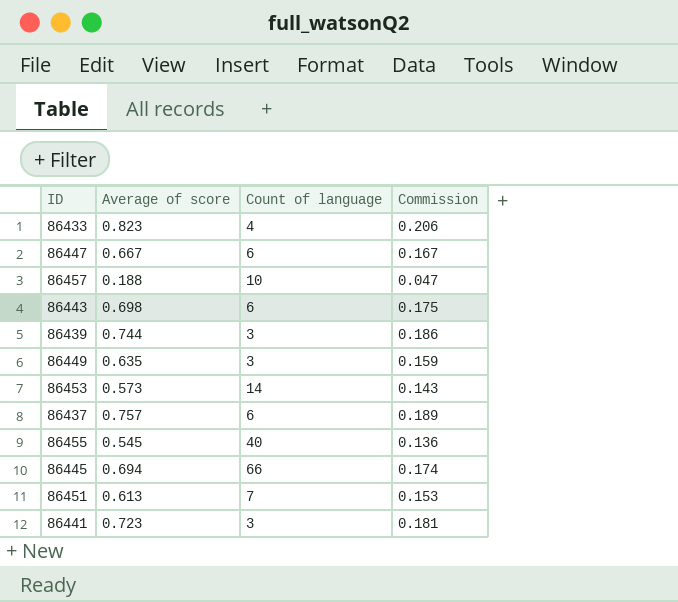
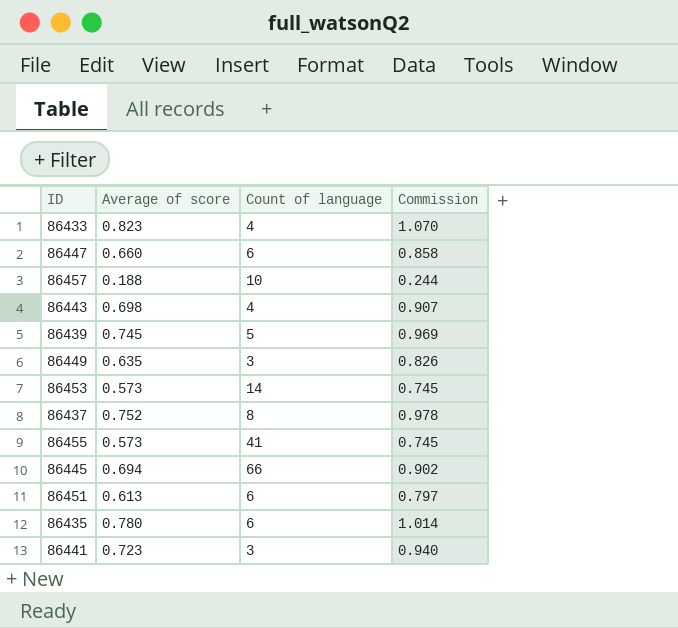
column Commission | formula: [Average of score] * 0.25 -> [Average of score] * 1.3
86447 | Average of score: 0.667 -> 0.660
86443 | Count of language: 6 -> 4
86439 | Average of score: 0.744 -> 0.745
86439 | Count of language: 3 -> 5
86437 | Average of score: 0.757 -> 0.752
86437 | Count of language: 6 -> 8
86455 | Average of score: 0.545 -> 0.573
86455 | Count of language: 40 -> 41
86451 | Count of language: 7 -> 6
row 86435: none -> 0.780 | 6 | 1.014

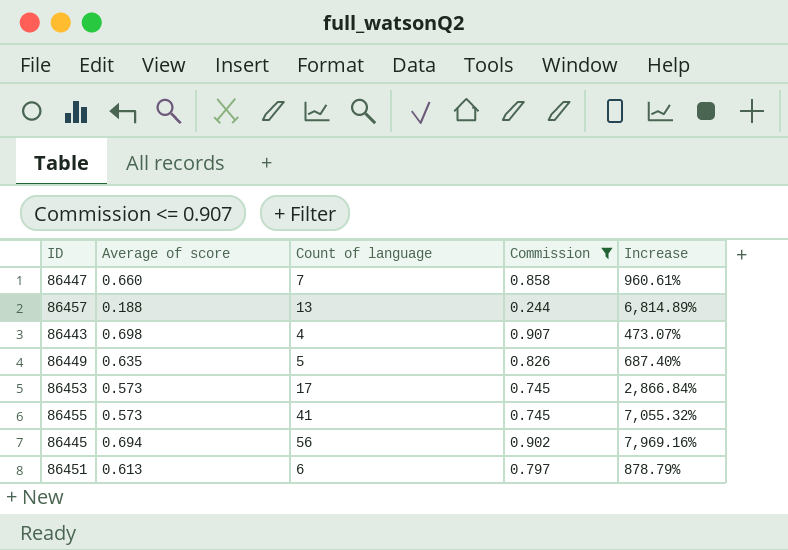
filter: none -> Commission <= 0.907
column Increase | formula: none -> ([Count of language] - [Average of score]) / [Average of score]
86447 | Count of language: 6 -> 7
86457 | Count of language: 10 -> 13
86449 | Count of language: 3 -> 5
86453 | Count of language: 14 -> 17
86445 | Count of language: 66 -> 56

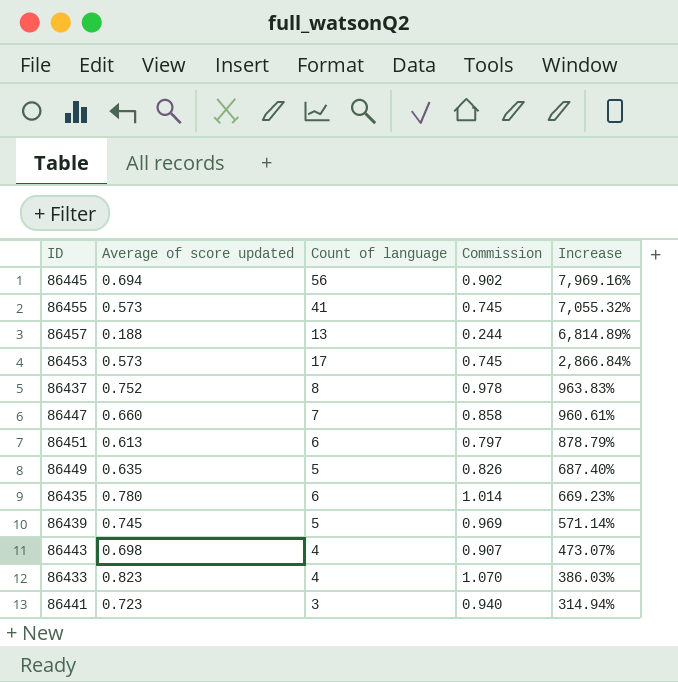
filter: Commission <= 0.907 -> none
row order: none -> Increase descending
column name: Average of score -> Average of score updated

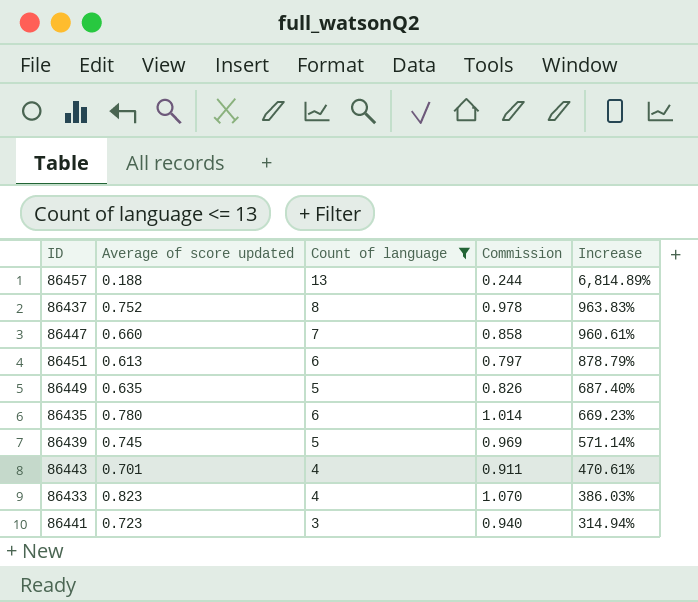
filter: none -> Count of language <= 13
86443 | Average of score updated: 0.698 -> 0.701
86443 | Commission: 0.907 -> 0.911
86443 | Increase: 473.07% -> 470.61%

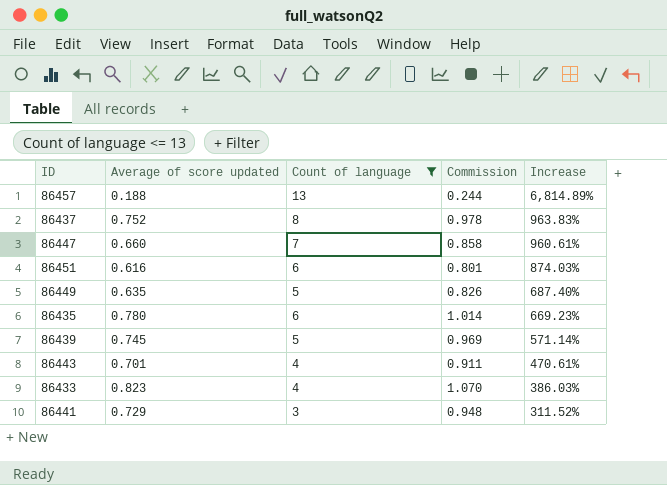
86451 | Average of score updated: 0.613 -> 0.616
86451 | Commission: 0.797 -> 0.801
86451 | Increase: 878.79% -> 874.03%
86441 | Average of score updated: 0.723 -> 0.729
86441 | Commission: 0.940 -> 0.948
86441 | Increase: 314.94% -> 311.52%

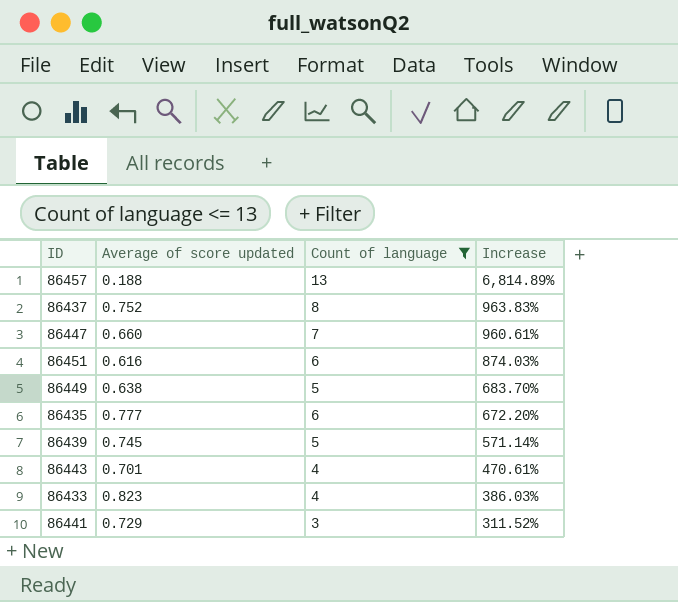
column Commission | formula: [Average of score updated] * 1.3 -> none
86449 | Average of score updated: 0.635 -> 0.638
86449 | Increase: 687.40% -> 683.70%
86435 | Average of score updated: 0.780 -> 0.777
86435 | Increase: 669.23% -> 672.20%

